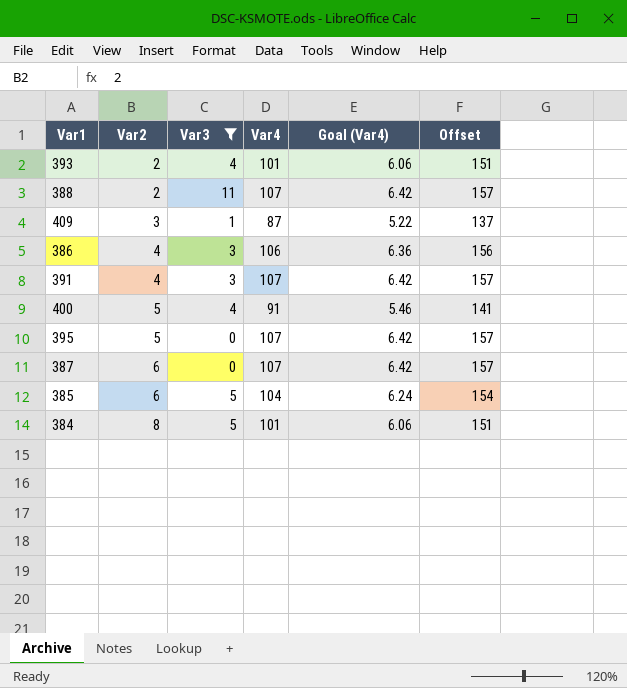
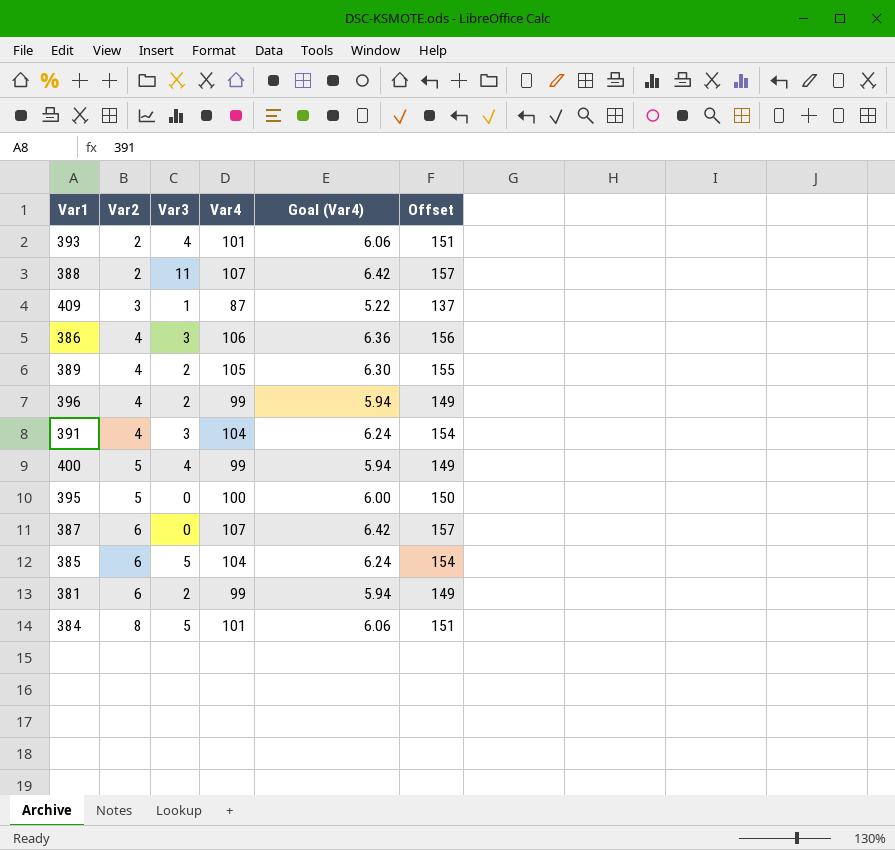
filter: Var3 != 2 -> none
391 | Var4: 107 -> 104
391 | Goal (Var4): 6.42 -> 6.24
391 | Offset: 157 -> 154
400 | Var4: 91 -> 99
400 | Goal (Var4): 5.46 -> 5.94
400 | Offset: 141 -> 149
395 | Var4: 107 -> 100
395 | Goal (Var4): 6.42 -> 6.00
395 | Offset: 157 -> 150

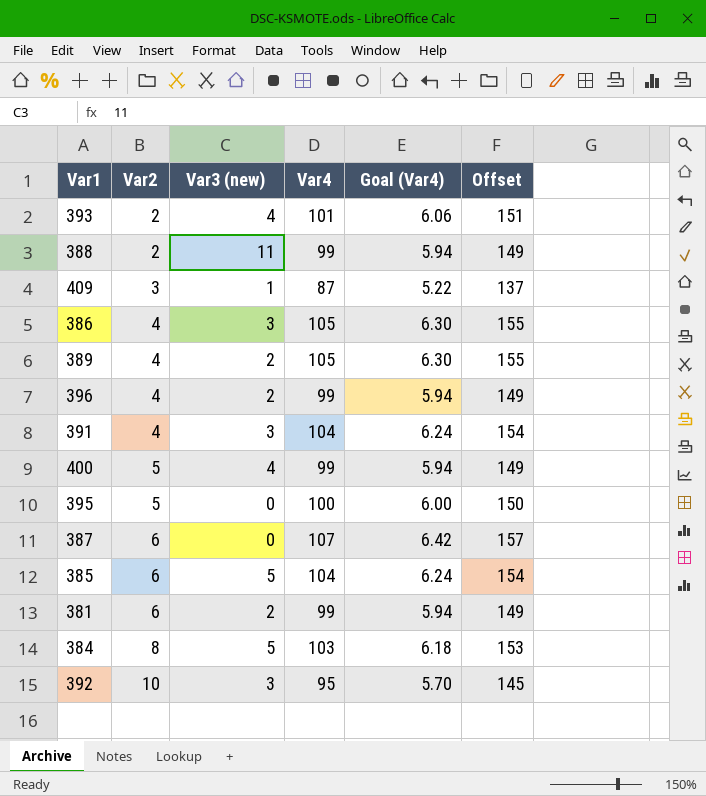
column name: Var3 -> Var3 (new)
388 | Var4: 107 -> 99
388 | Goal (Var4): 6.42 -> 5.94
388 | Offset: 157 -> 149
386 | Var4: 106 -> 105
386 | Goal (Var4): 6.36 -> 6.30
386 | Offset: 156 -> 155
384 | Var4: 101 -> 103
384 | Goal (Var4): 6.06 -> 6.18
384 | Offset: 151 -> 153
row 392: none -> 10 | 3 | 95 | 5.70 | 145

